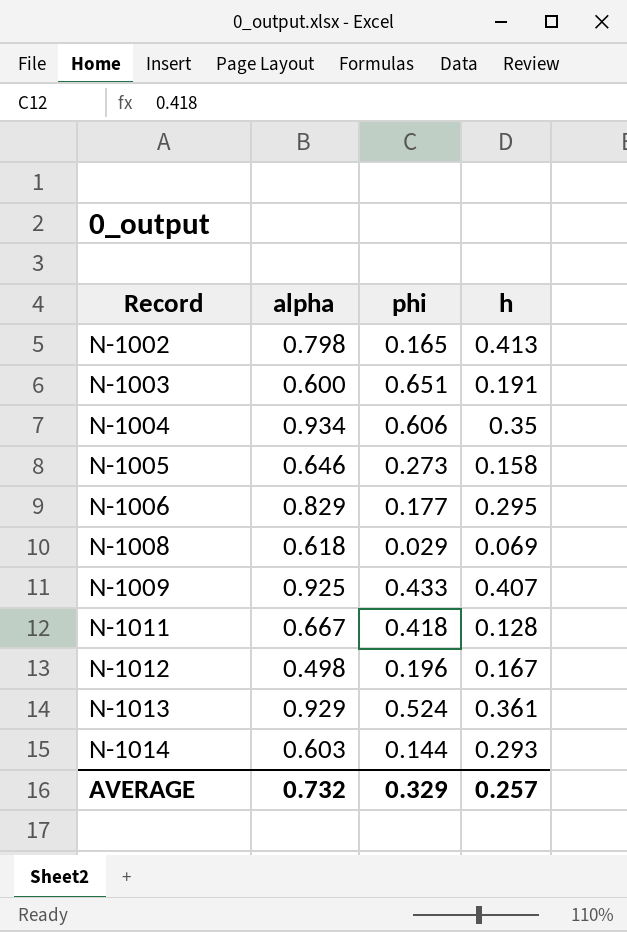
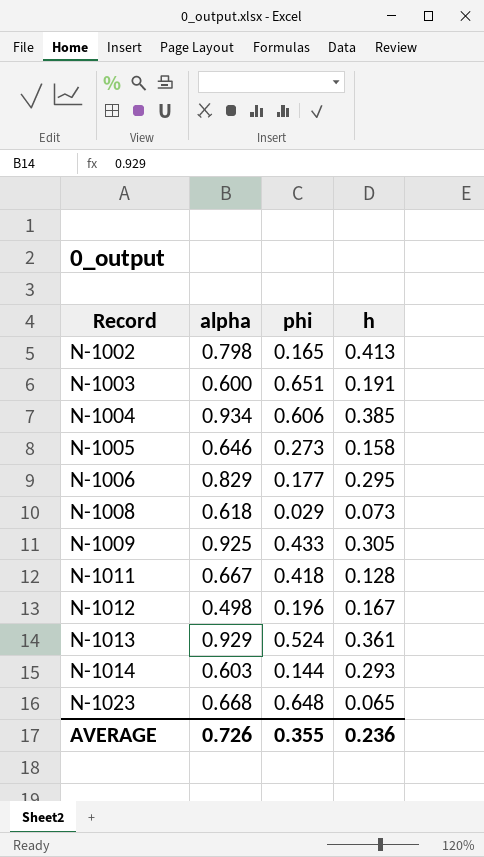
N-1004 | h: 0.35 -> 0.385
N-1008 | h: 0.069 -> 0.073
N-1009 | h: 0.407 -> 0.305
row N-1023: none -> 0.668 | 0.648 | 0.065
AVERAGE | alpha: 0.732 -> 0.726
AVERAGE | phi: 0.329 -> 0.355
AVERAGE | h: 0.257 -> 0.236

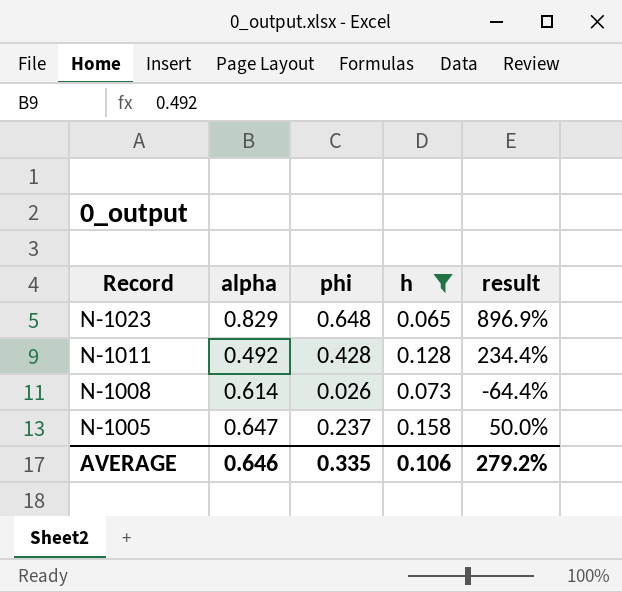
filter: none -> h <= 0.158
row order: Record ascending -> Record descending
column result | formula: none -> ([phi] - [h]) / [h]
N-1023 | alpha: 0.668 -> 0.829
N-1011 | alpha: 0.667 -> 0.492
N-1011 | phi: 0.418 -> 0.428
N-1008 | alpha: 0.618 -> 0.614
N-1008 | phi: 0.029 -> 0.026
N-1005 | alpha: 0.646 -> 0.647
N-1005 | phi: 0.273 -> 0.237
AVERAGE | alpha: 0.726 -> 0.646
AVERAGE | phi: 0.355 -> 0.335
AVERAGE | h: 0.236 -> 0.106

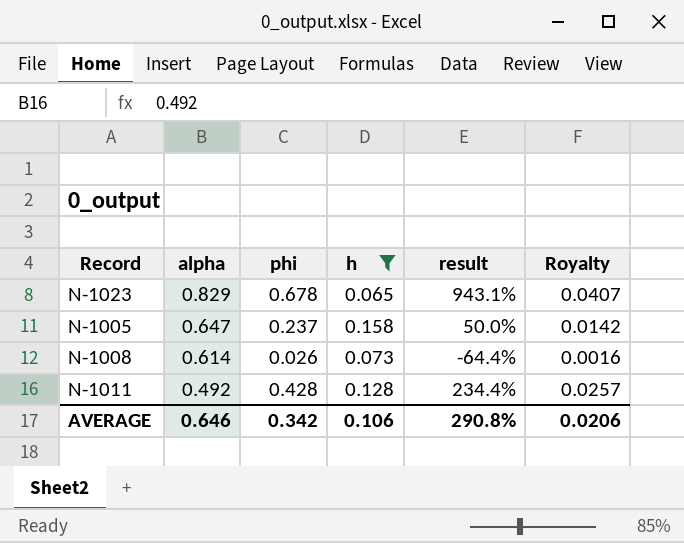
row order: Record descending -> alpha descending
column Royalty | formula: none -> [phi] * 0.06
N-1023 | phi: 0.648 -> 0.678
N-1023 | result: 896.9% -> 943.1%
AVERAGE | phi: 0.335 -> 0.342
AVERAGE | result: 279.2% -> 290.8%

